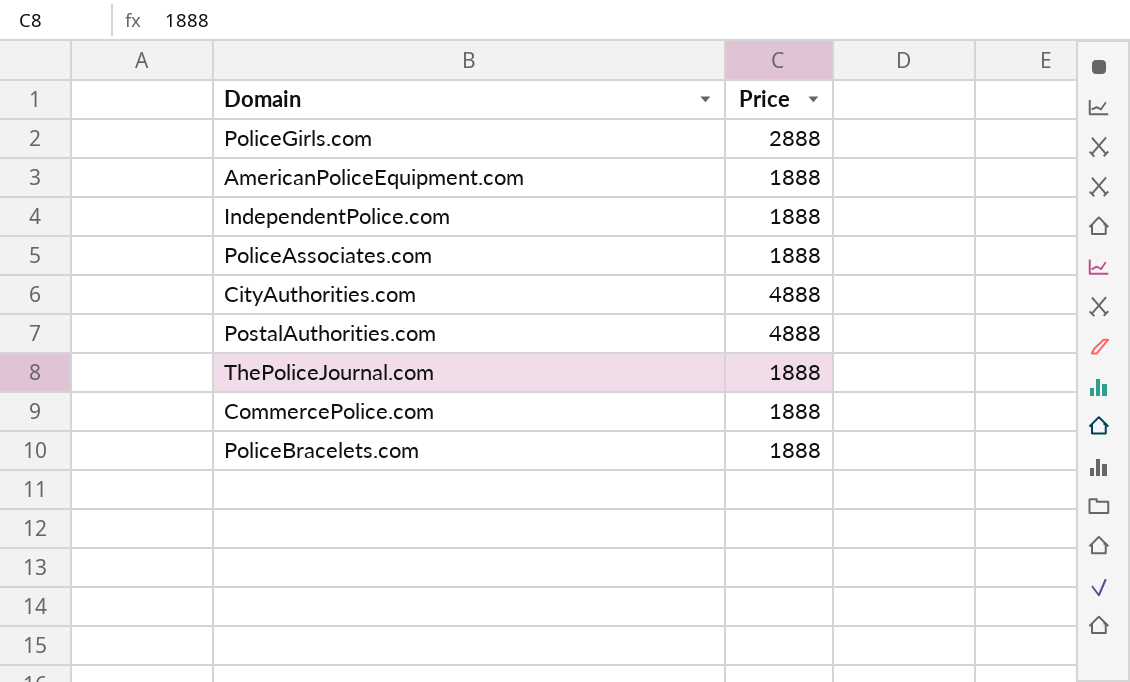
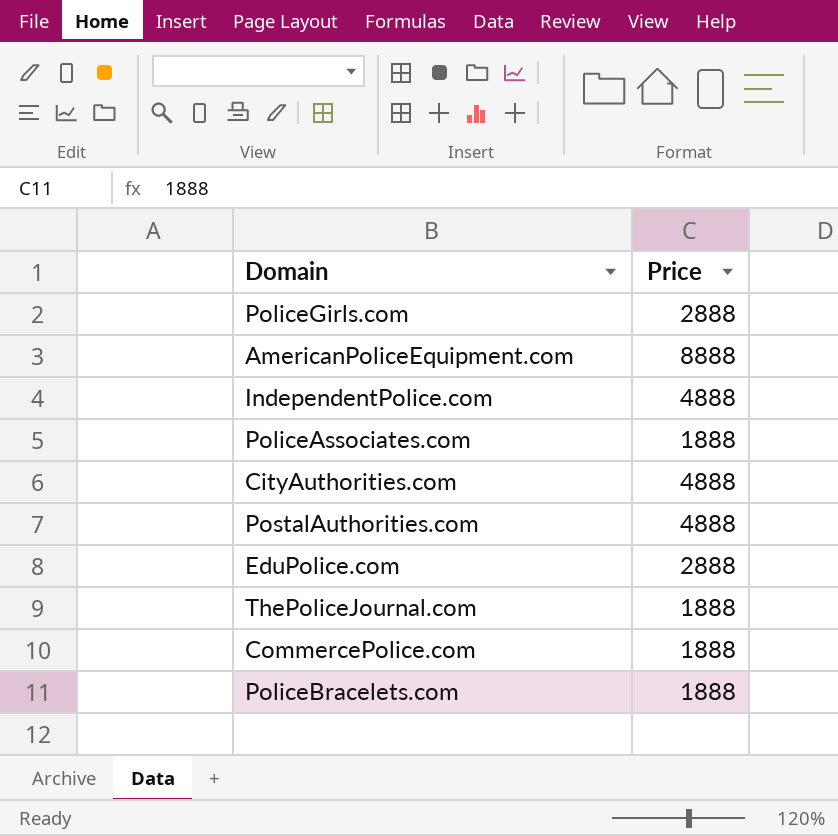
AmericanPoliceEquipment.com | Price: 1888 -> 8888
IndependentPolice.com | Price: 1888 -> 4888
row EduPolice.com: none -> 2888

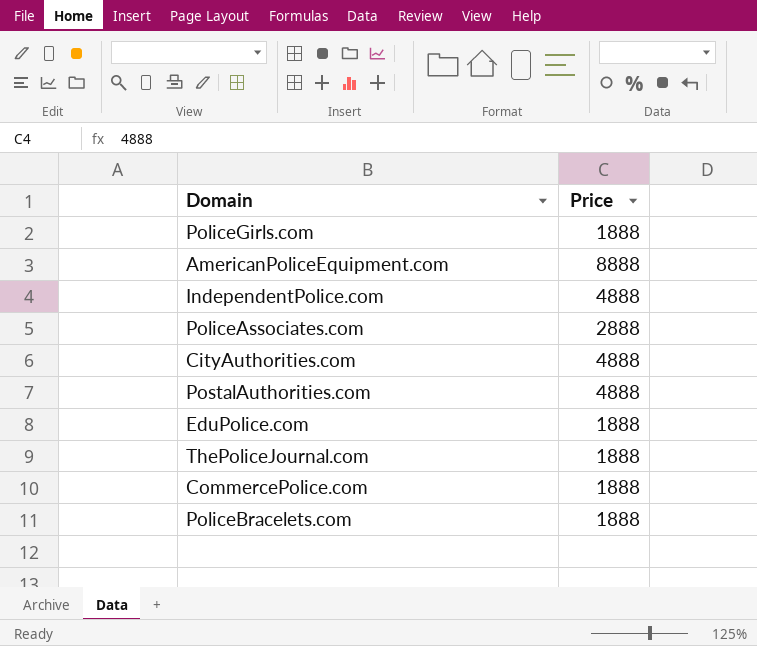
PoliceGirls.com | Price: 2888 -> 1888
PoliceAssociates.com | Price: 1888 -> 2888
EduPolice.com | Price: 2888 -> 1888

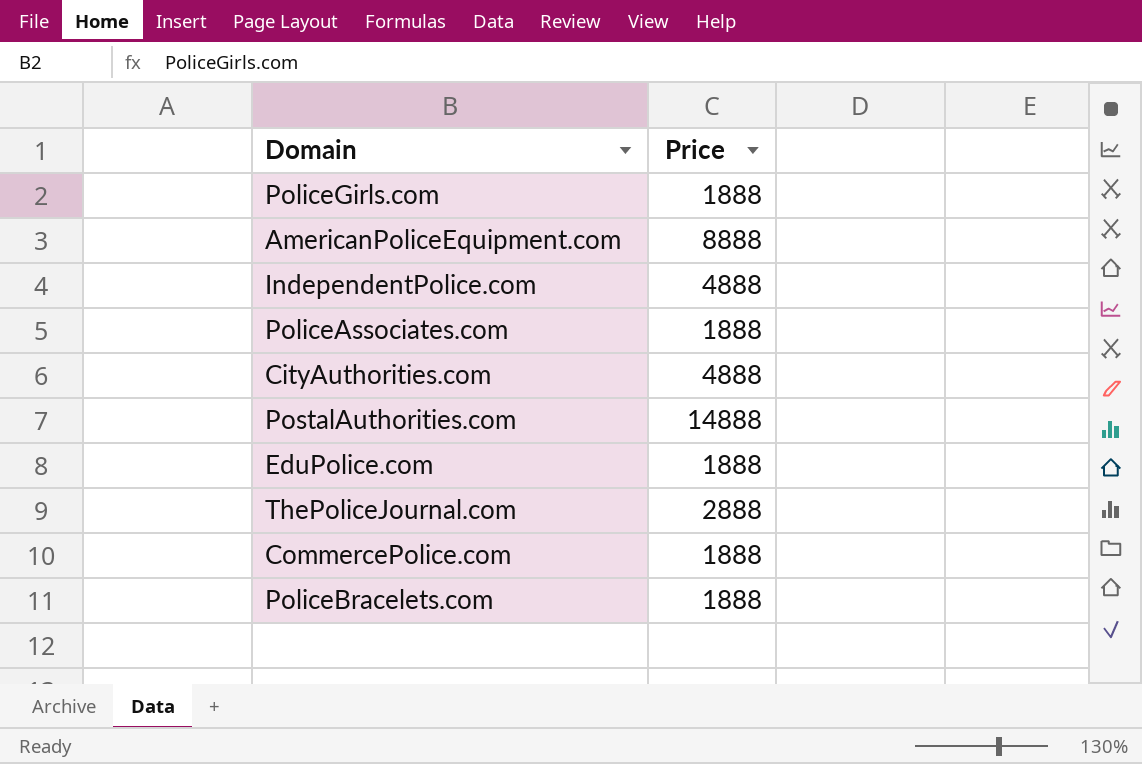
PoliceAssociates.com | Price: 2888 -> 1888
PostalAuthorities.com | Price: 4888 -> 14888
ThePoliceJournal.com | Price: 1888 -> 2888

